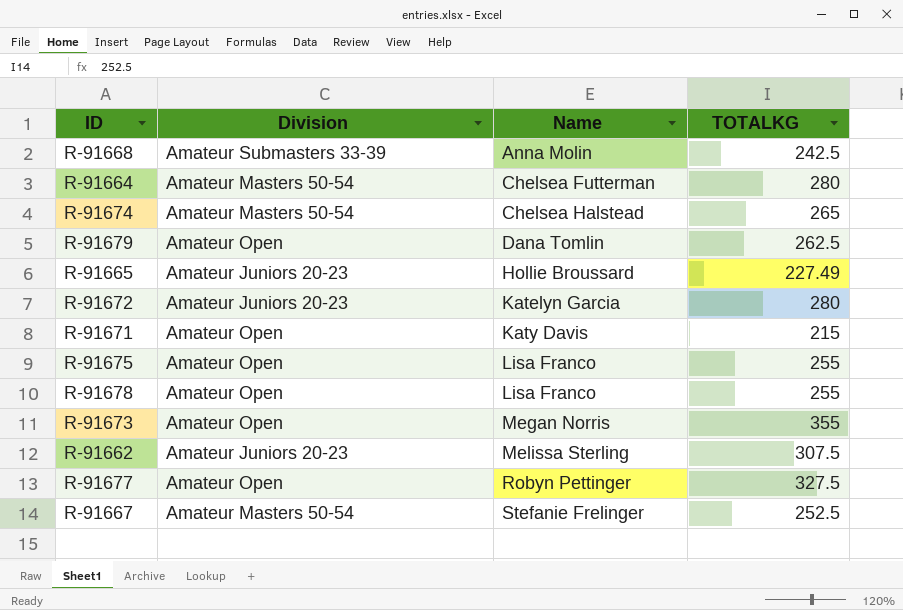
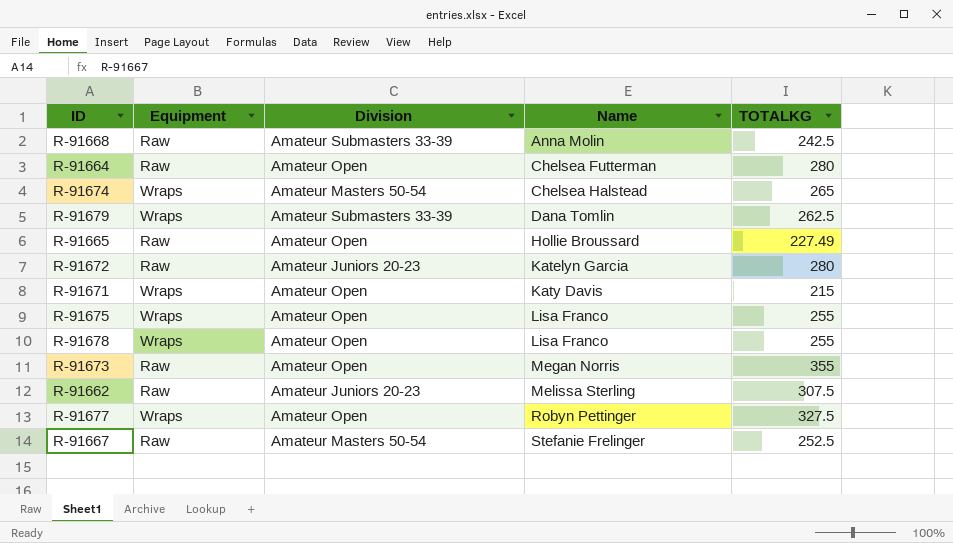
column Equipment | position: none -> 2
R-91664 | Division: Amateur Masters 50-54 -> Amateur Open
R-91679 | Division: Amateur Open -> Amateur Submasters 33-39
R-91665 | Division: Amateur Juniors 20-23 -> Amateur Open

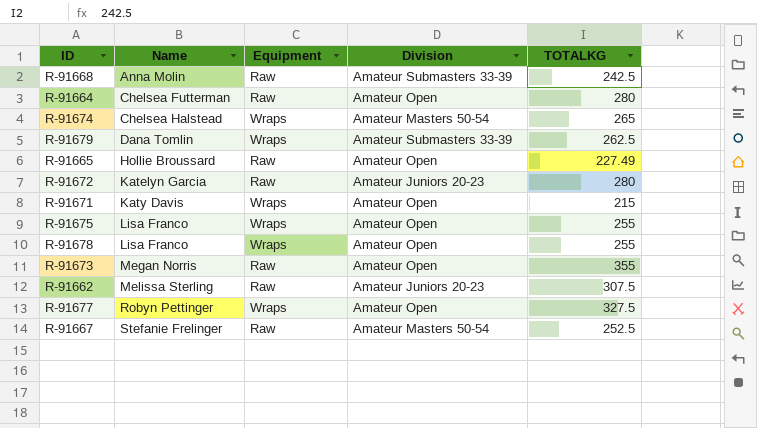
column Name | position: 4 -> 2

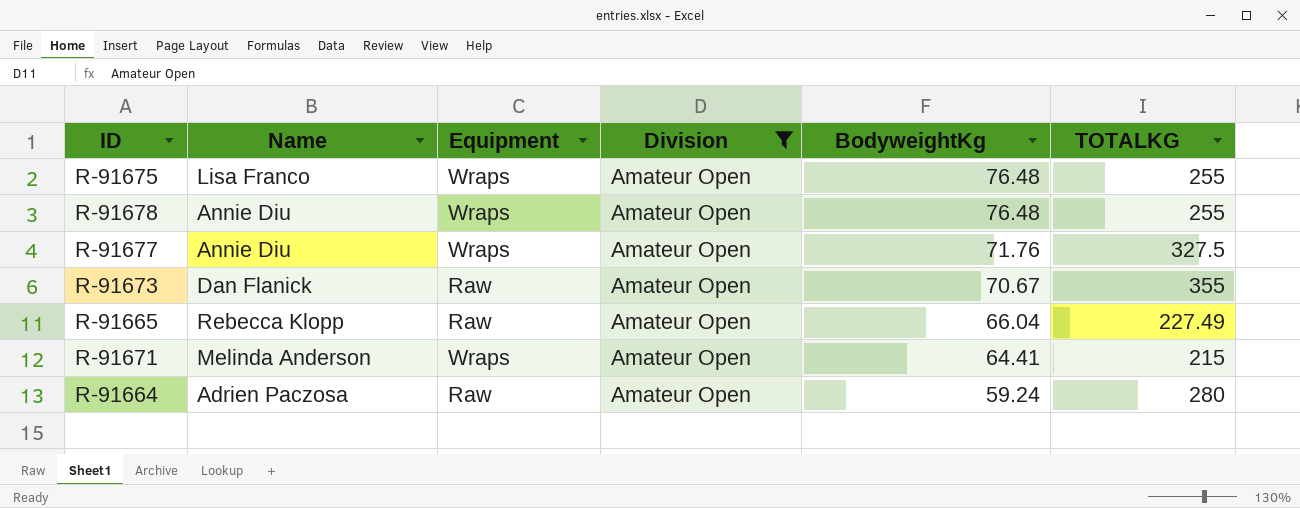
filter: none -> Division = Amateur Open
row order: Name ascending -> BodyweightKg descending
column BodyweightKg | position: none -> 5
R-91678 | Name: Lisa Franco -> Annie Diu
R-91677 | Name: Robyn Pettinger -> Annie Diu
R-91673 | Name: Megan Norris -> Dan Flanick
R-91665 | Name: Hollie Broussard -> Rebecca Klopp
R-91671 | Name: Katy Davis -> Melinda Anderson
R-91664 | Name: Chelsea Futterman -> Adrien Paczosa

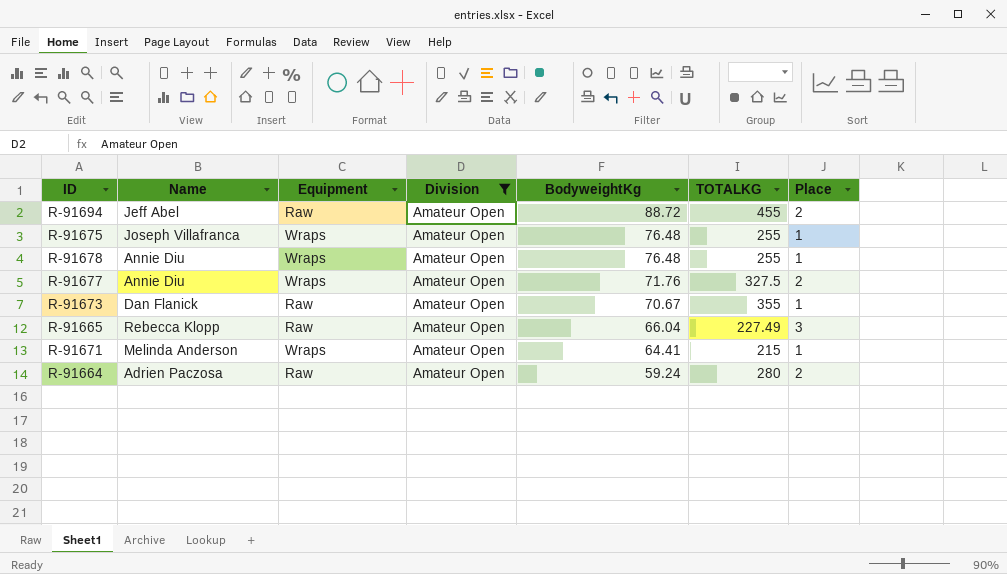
column Place | position: none -> 7
row R-91694: none -> Jeff Abel | Raw | Amateur Open | 88.72 | 455 | 2
R-91675 | Name: Lisa Franco -> Joseph Villafranca

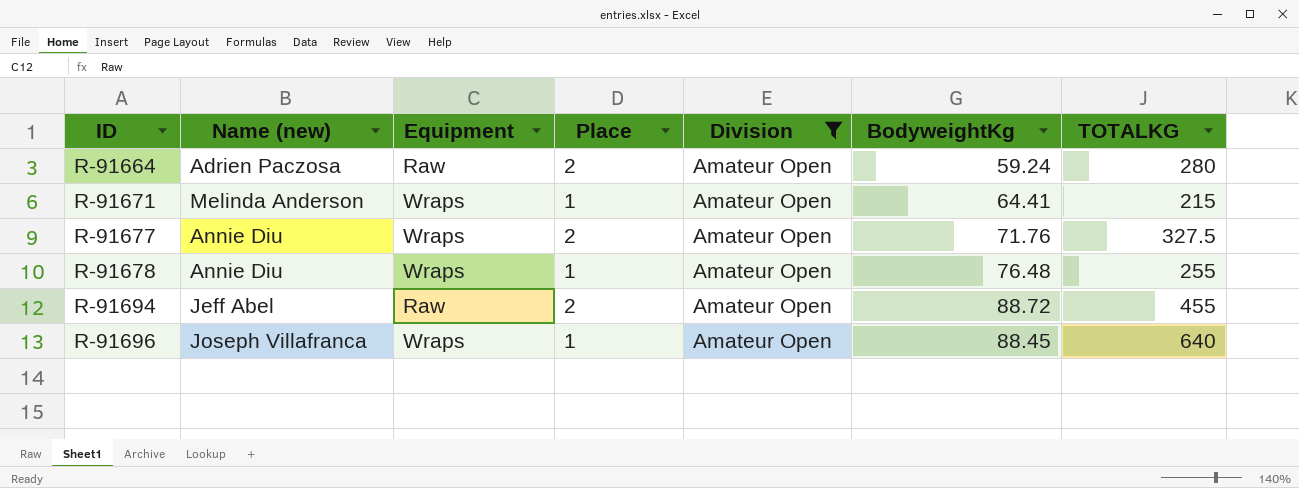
row order: BodyweightKg descending -> ID ascending
column name: Name -> Name (new)
column Place | position: 7 -> 4
row R-91675: Joseph Villafranca | Wraps | Amateur Open | 76.48 | 255 | 1 -> none
row R-91673: Dan Flanick | Raw | Amateur Open | 70.67 | 355 | 1 -> none
row R-91665: Rebecca Klopp | Raw | Amateur Open | 66.04 | 227.49 | 3 -> none
row R-91696: none -> Joseph Villafranca | Wraps | 1 | Amateur Open | 88.45 | 640

